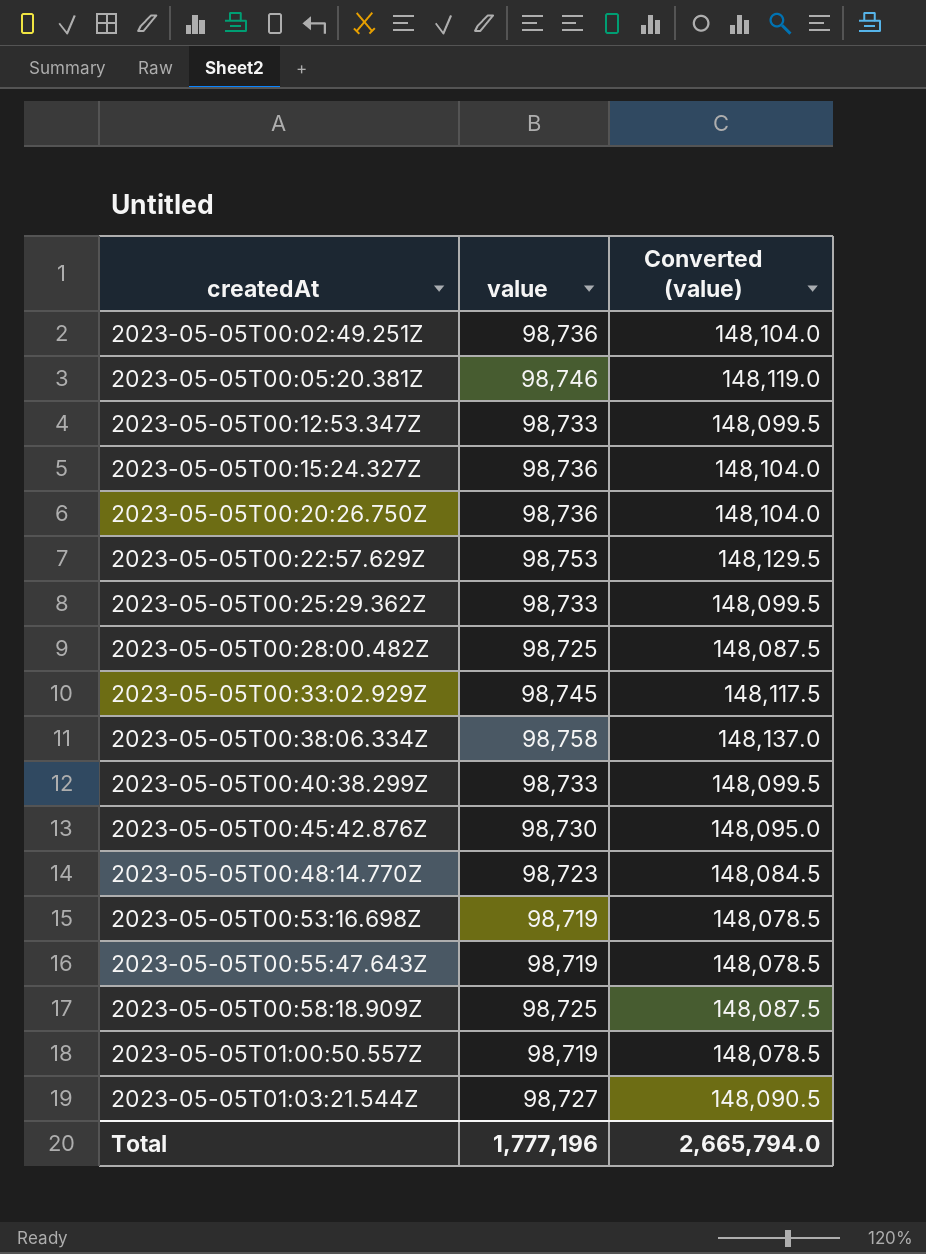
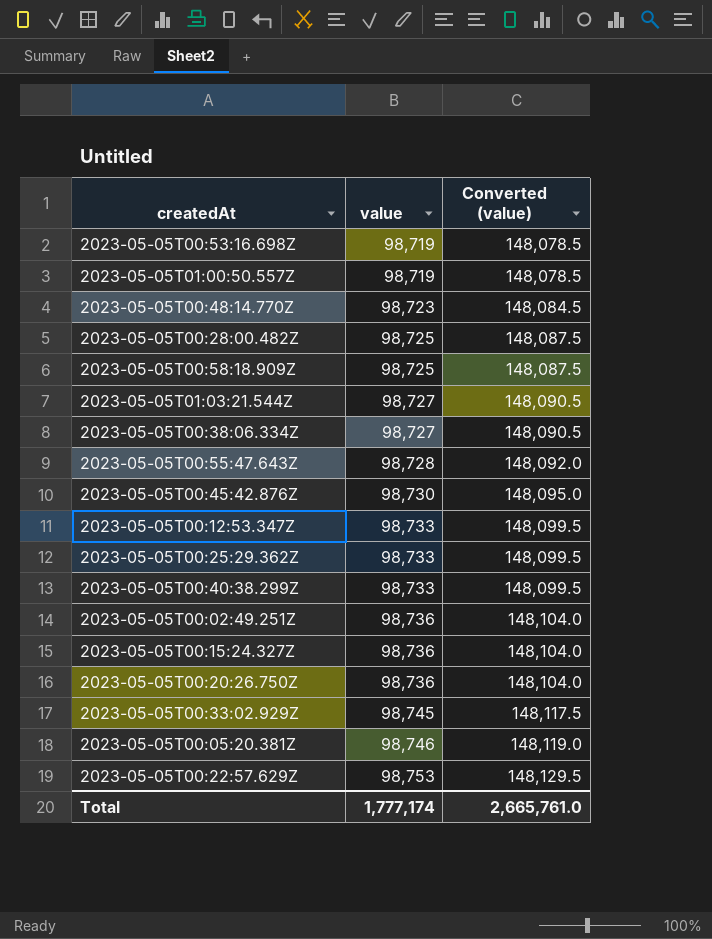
row order: createdAt ascending -> value ascending
2023-05-05T00:38:06.334Z | value: 98,758 -> 98,727
2023-05-05T00:38:06.334Z | Converted (value): 148,137.0 -> 148,090.5
2023-05-05T00:55:47.643Z | value: 98,719 -> 98,728
2023-05-05T00:55:47.643Z | Converted (value): 148,078.5 -> 148,092.0
Total | value: 1,777,196 -> 1,777,174
Total | Converted (value): 2,665,794.0 -> 2,665,761.0

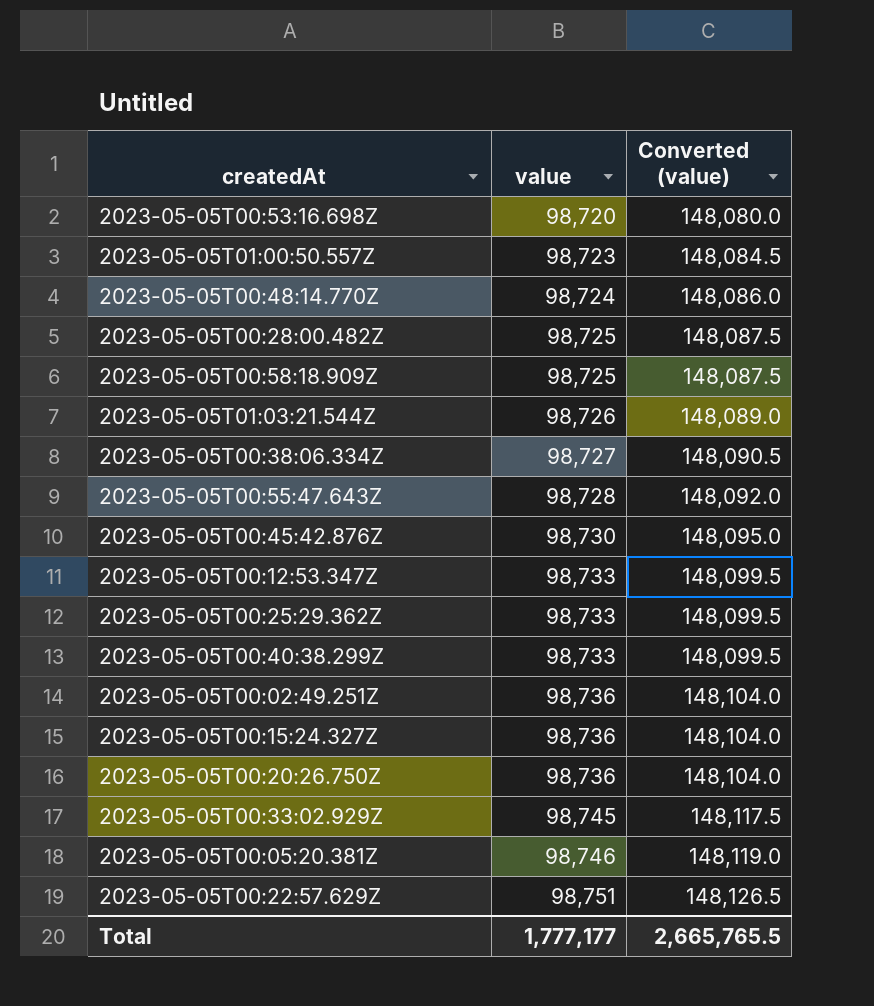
2023-05-05T00:53:16.698Z | value: 98,719 -> 98,720
2023-05-05T00:53:16.698Z | Converted (value): 148,078.5 -> 148,080.0
2023-05-05T01:00:50.557Z | value: 98,719 -> 98,723
2023-05-05T01:00:50.557Z | Converted (value): 148,078.5 -> 148,084.5
2023-05-05T00:48:14.770Z | value: 98,723 -> 98,724
2023-05-05T00:48:14.770Z | Converted (value): 148,084.5 -> 148,086.0
2023-05-05T01:03:21.544Z | value: 98,727 -> 98,726
2023-05-05T01:03:21.544Z | Converted (value): 148,090.5 -> 148,089.0
2023-05-05T00:22:57.629Z | value: 98,753 -> 98,751
2023-05-05T00:22:57.629Z | Converted (value): 148,129.5 -> 148,126.5
Total | value: 1,777,174 -> 1,777,177
Total | Converted (value): 2,665,761.0 -> 2,665,765.5

